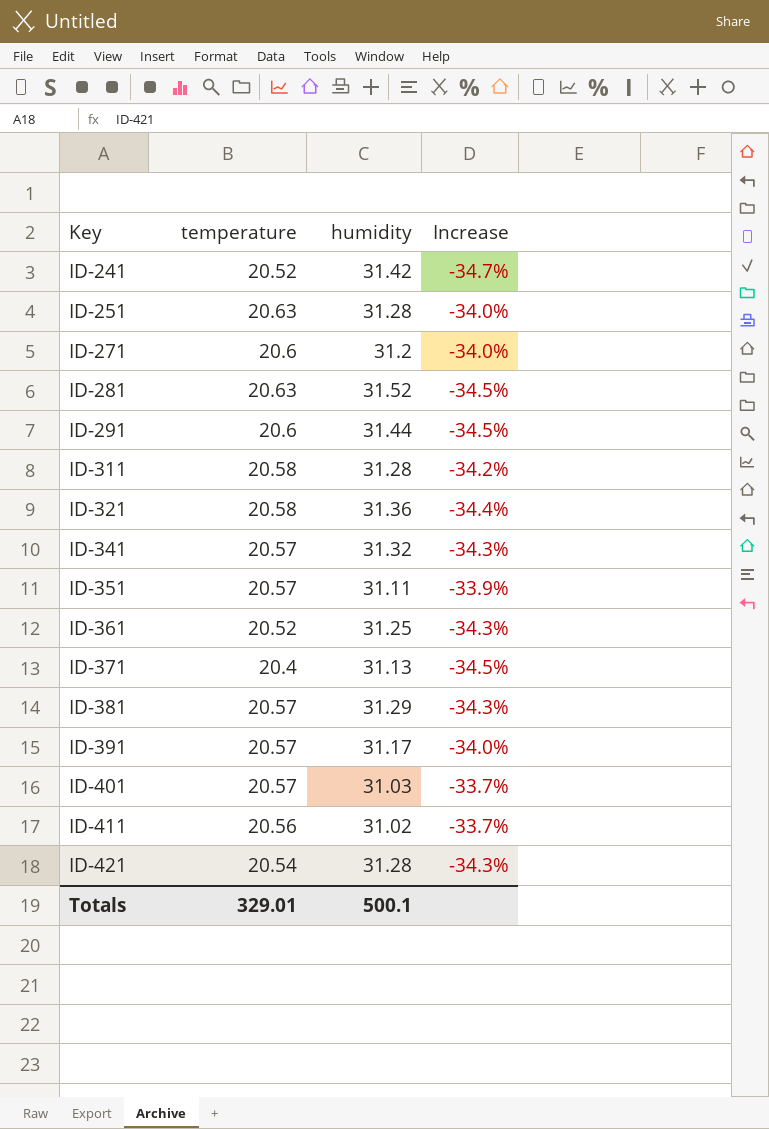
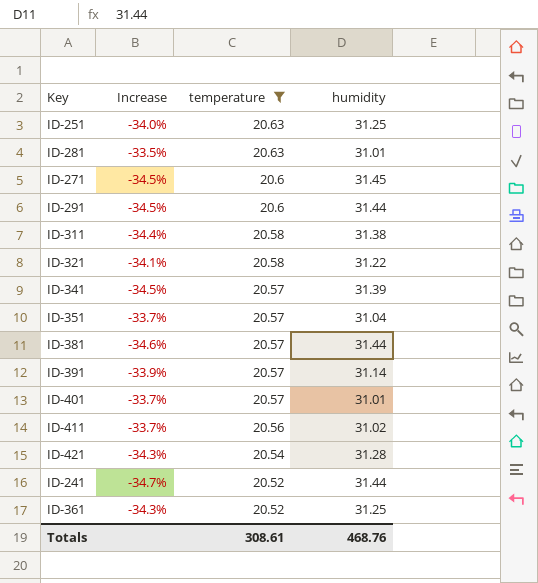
filter: none -> temperature != 20.4
row order: Key ascending -> temperature descending
column Increase | position: 4 -> 2
ID-251 | humidity: 31.28 -> 31.25
ID-281 | Increase: -34.5% -> -33.5%
ID-281 | humidity: 31.52 -> 31.01
ID-271 | Increase: -34.0% -> -34.5%
ID-271 | humidity: 31.2 -> 31.45
ID-311 | Increase: -34.2% -> -34.4%
ID-311 | humidity: 31.28 -> 31.38
ID-321 | Increase: -34.4% -> -34.1%
ID-321 | humidity: 31.36 -> 31.22
ID-341 | Increase: -34.3% -> -34.5%
ID-341 | humidity: 31.32 -> 31.39
ID-351 | Increase: -33.9% -> -33.7%
ID-351 | humidity: 31.11 -> 31.04
ID-381 | Increase: -34.3% -> -34.6%
ID-381 | humidity: 31.29 -> 31.44
ID-391 | Increase: -34.0% -> -33.9%
ID-391 | humidity: 31.17 -> 31.14
ID-401 | humidity: 31.03 -> 31.01
ID-241 | humidity: 31.42 -> 31.44
Totals | temperature: 329.01 -> 308.61
Totals | humidity: 500.1 -> 468.76

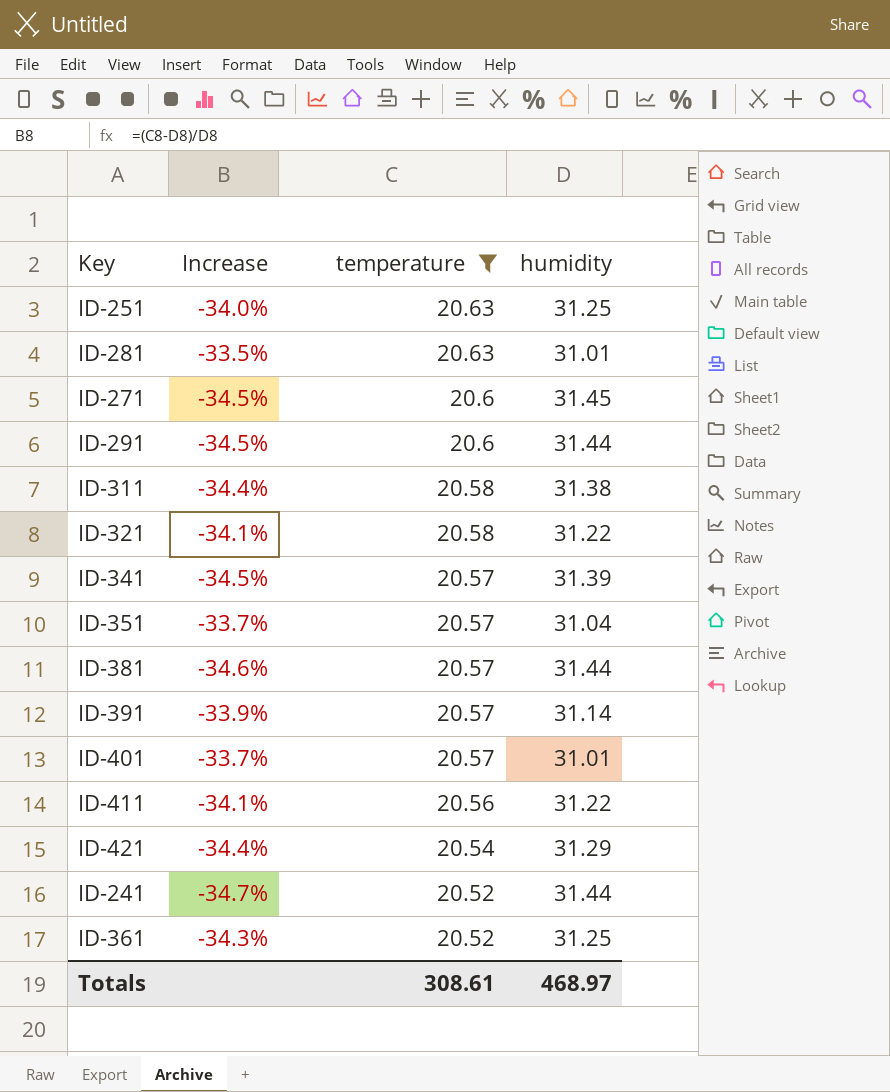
ID-411 | Increase: -33.7% -> -34.1%
ID-411 | humidity: 31.02 -> 31.22
ID-421 | Increase: -34.3% -> -34.4%
ID-421 | humidity: 31.28 -> 31.29
Totals | humidity: 468.76 -> 468.97

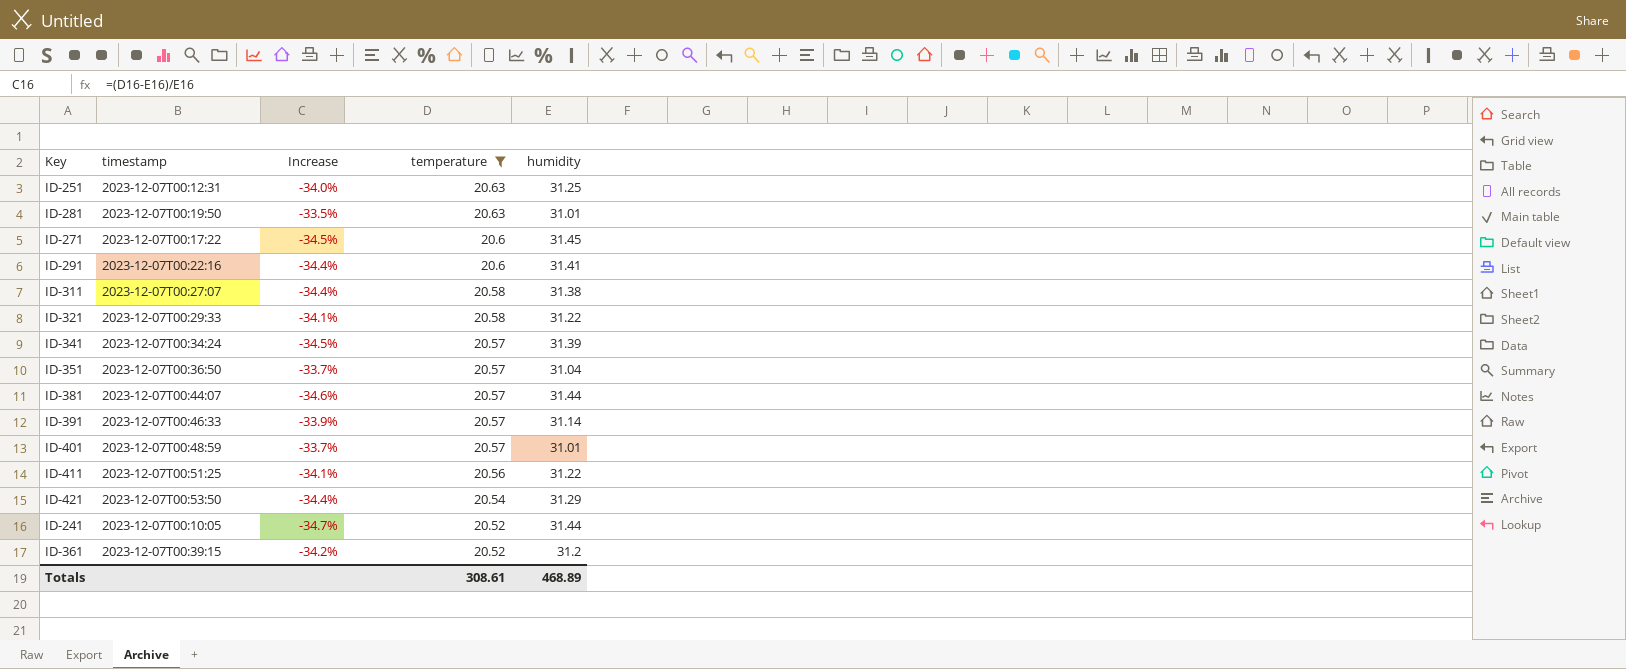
column timestamp | position: none -> 2
ID-291 | Increase: -34.5% -> -34.4%
ID-291 | humidity: 31.44 -> 31.41
ID-361 | Increase: -34.3% -> -34.2%
ID-361 | humidity: 31.25 -> 31.2
Totals | humidity: 468.97 -> 468.89

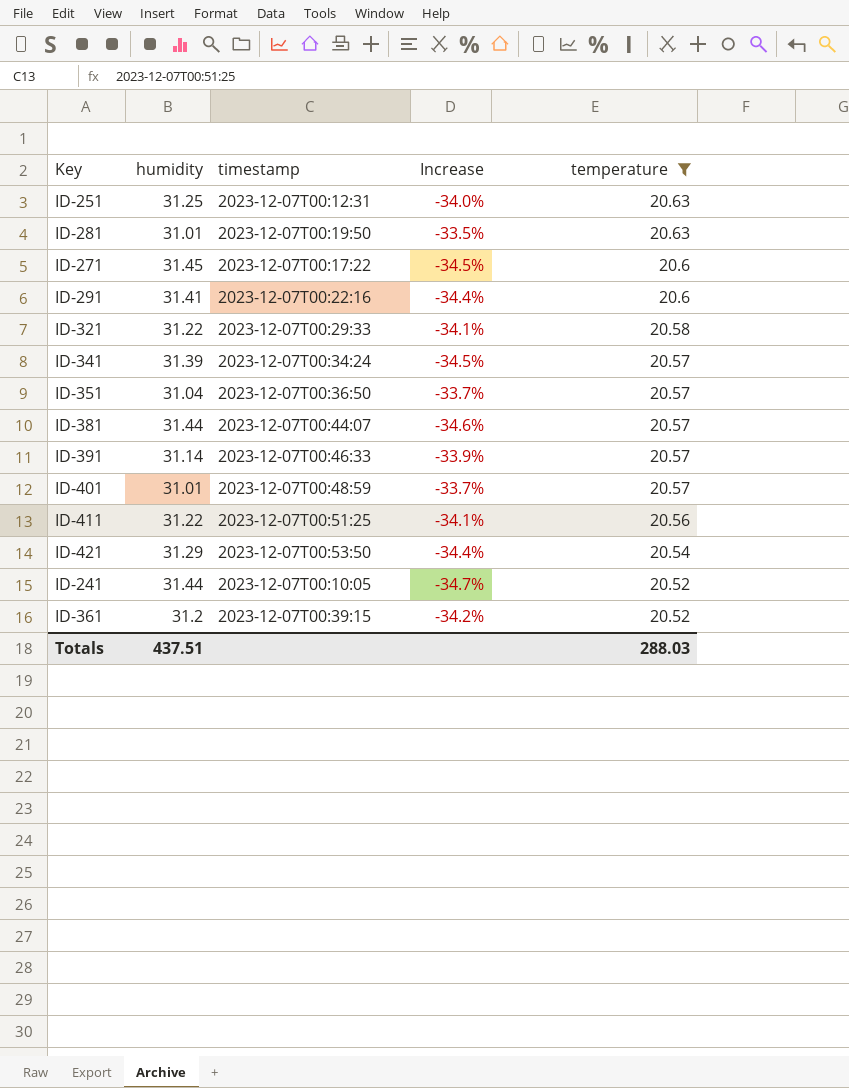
column humidity | position: 5 -> 2
row ID-311: 2023-12-07T00:27:07 | -34.4% | 20.58 | 31.38 -> none
Totals | humidity: 468.89 -> 437.51
Totals | temperature: 308.61 -> 288.03

